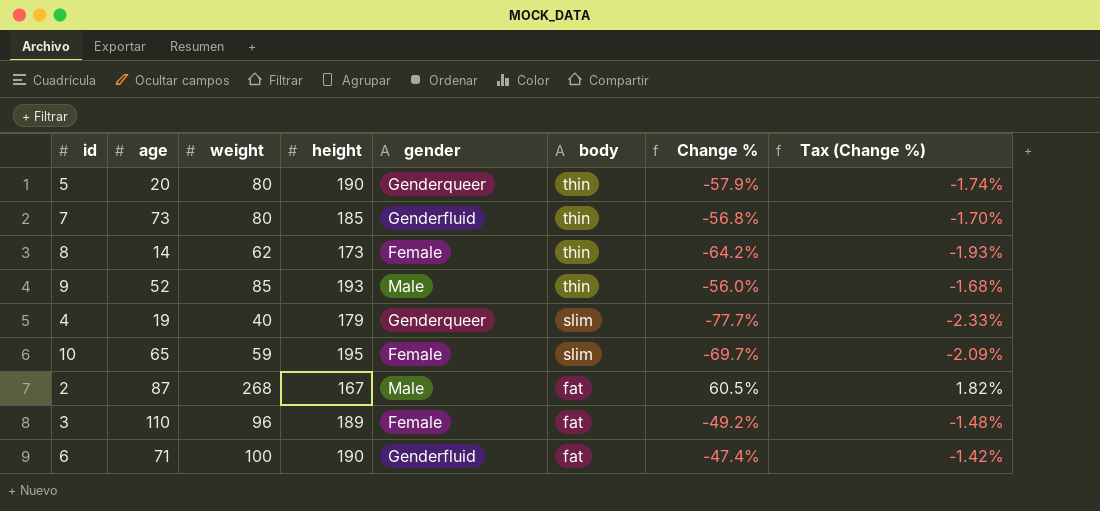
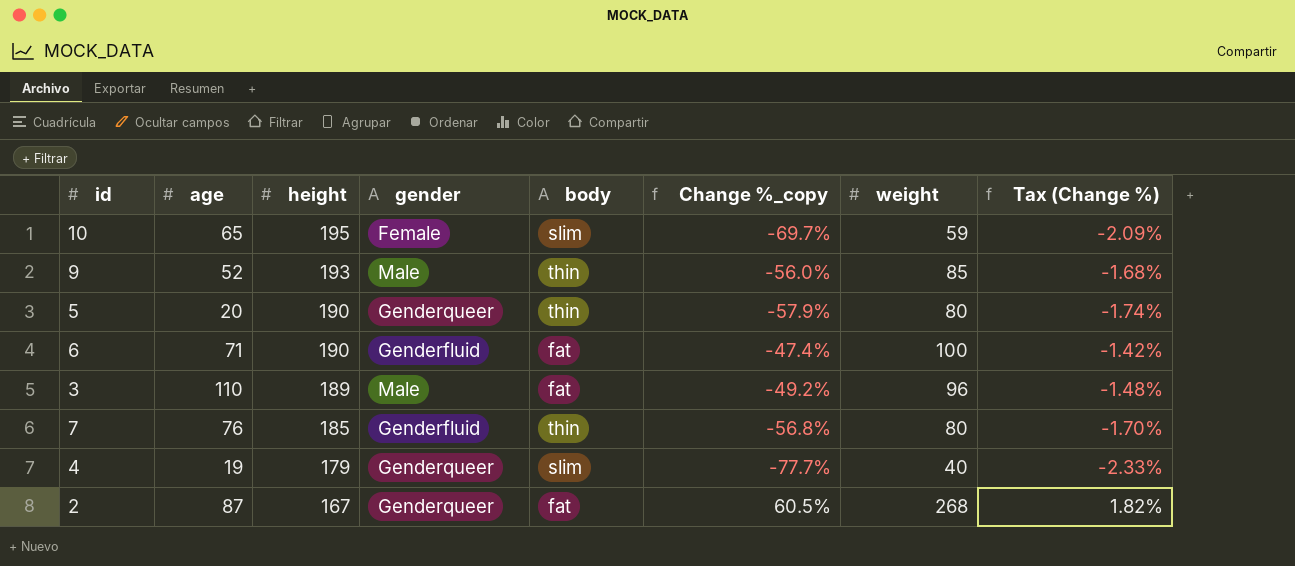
row order: body descending -> height descending
column name: Change % -> Change %_copy
column weight | position: 3 -> 7
row 8: 14 | 62 | 173 | Female | thin | -64.2% | -1.93% -> none
3 | gender: Female -> Male
7 | age: 73 -> 76
2 | gender: Male -> Genderqueer

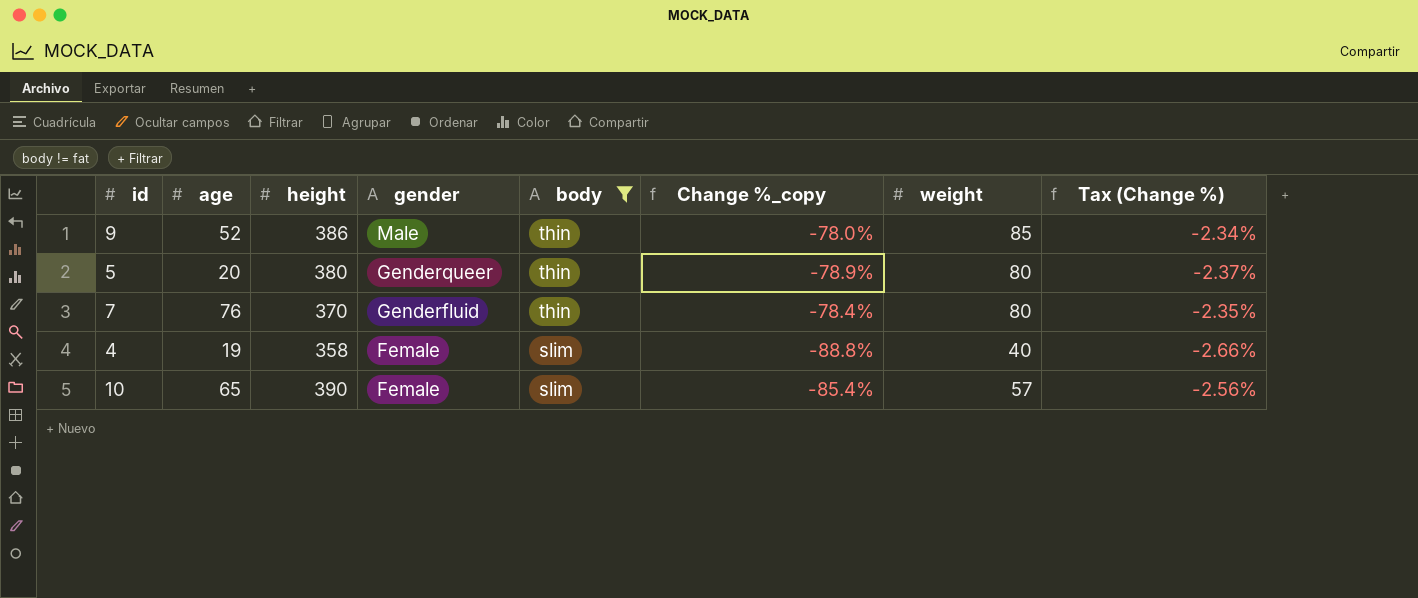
filter: none -> body != fat
row order: height descending -> gender descending
9 | height: 193 -> 386
9 | Change %_copy: -56.0% -> -78.0%
9 | Tax (Change %): -1.68% -> -2.34%
5 | height: 190 -> 380
5 | Change %_copy: -57.9% -> -78.9%
5 | Tax (Change %): -1.74% -> -2.37%
7 | height: 185 -> 370
7 | Change %_copy: -56.8% -> -78.4%
7 | Tax (Change %): -1.70% -> -2.35%
4 | height: 179 -> 358
4 | gender: Genderqueer -> Female
4 | Change %_copy: -77.7% -> -88.8%
4 | Tax (Change %): -2.33% -> -2.66%
10 | height: 195 -> 390
10 | Change %_copy: -69.7% -> -85.4%
10 | weight: 59 -> 57
10 | Tax (Change %): -2.09% -> -2.56%

